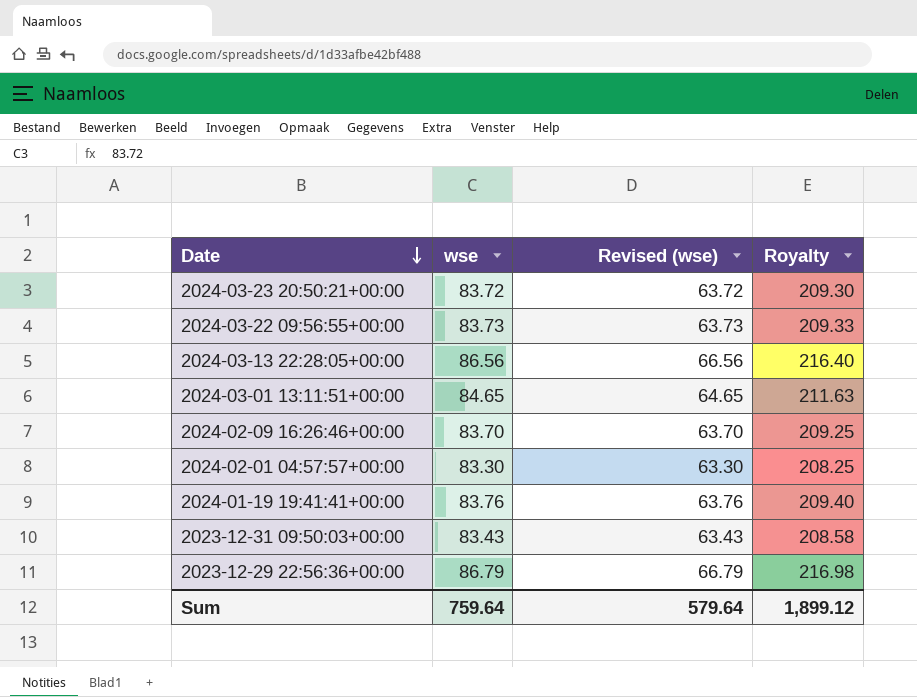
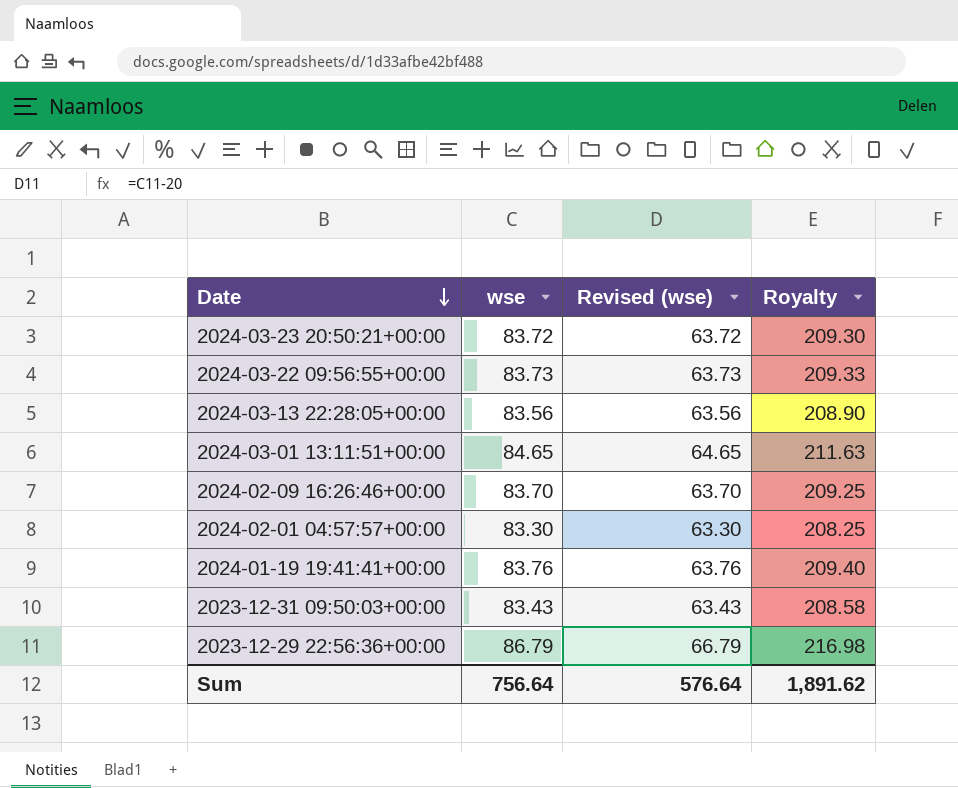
2024-03-13 22:28:05+00:00 | wse: 86.56 -> 83.56
2024-03-13 22:28:05+00:00 | Revised (wse): 66.56 -> 63.56
2024-03-13 22:28:05+00:00 | Royalty: 216.40 -> 208.90
Sum | wse: 759.64 -> 756.64
Sum | Revised (wse): 579.64 -> 576.64
Sum | Royalty: 1,899.12 -> 1,891.62

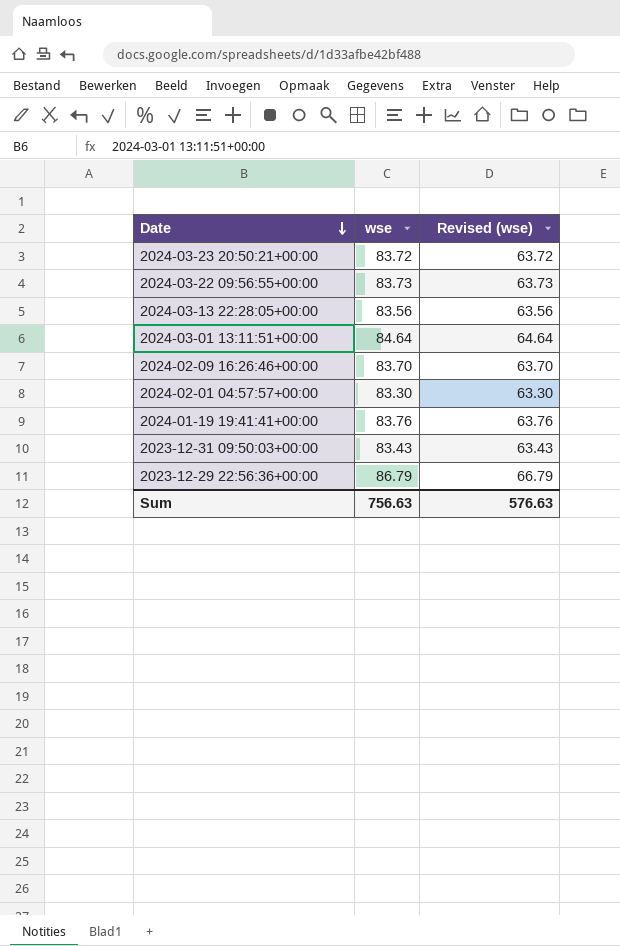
column Royalty | formula: [wse] * 2.5 -> none
2024-03-01 13:11:51+00:00 | wse: 84.65 -> 84.64
2024-03-01 13:11:51+00:00 | Revised (wse): 64.65 -> 64.64
Sum | wse: 756.64 -> 756.63
Sum | Revised (wse): 576.64 -> 576.63

